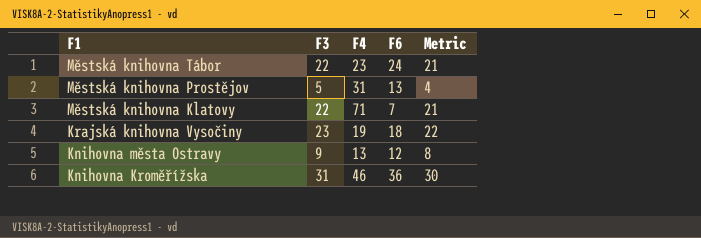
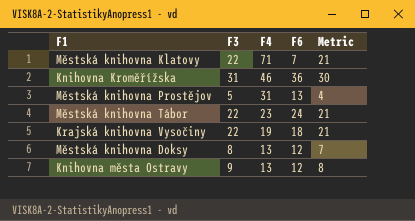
row order: F1 descending -> F4 descending
Krajská knihovna Vysočiny | F3: 23 -> 22
Krajská knihovna Vysočiny | Metric: 22 -> 21
row Městská knihovna Doksy: none -> 8 | 13 | 12 | 7

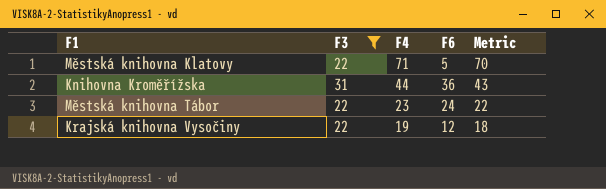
filter: none -> F3 >= 22
column Metric | formula: [F3] - 1 -> [F4] - 1
Městská knihovna Klatovy | F6: 7 -> 5
Knihovna Kroměřížska | F4: 46 -> 44
Krajská knihovna Vysočiny | F6: 18 -> 12

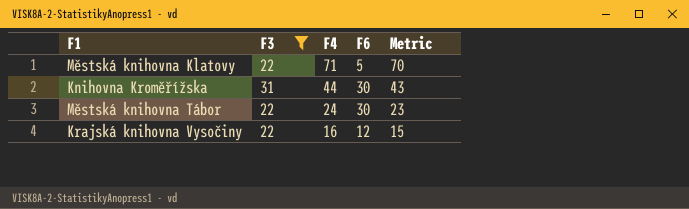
Knihovna Kroměřížska | F6: 36 -> 30
Městská knihovna Tábor | F4: 23 -> 24
Městská knihovna Tábor | F6: 24 -> 30
Městská knihovna Tábor | Metric: 22 -> 23
Krajská knihovna Vysočiny | F4: 19 -> 16
Krajská knihovna Vysočiny | Metric: 18 -> 15

